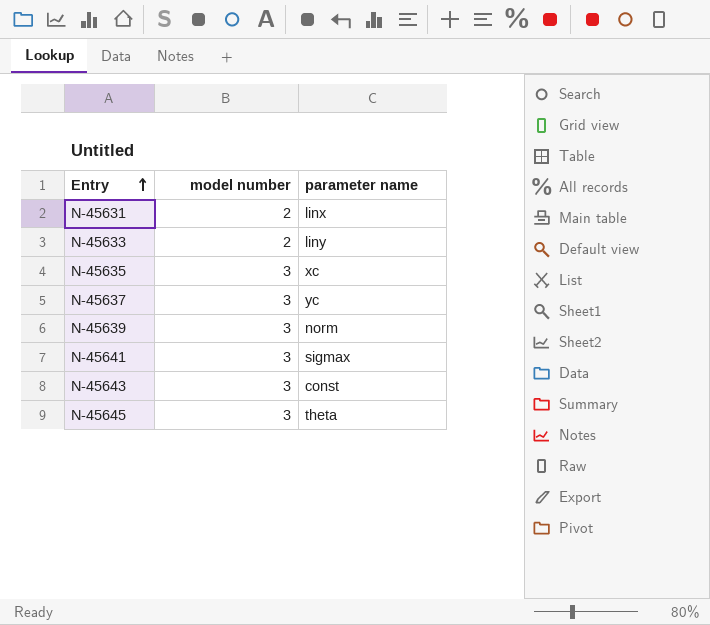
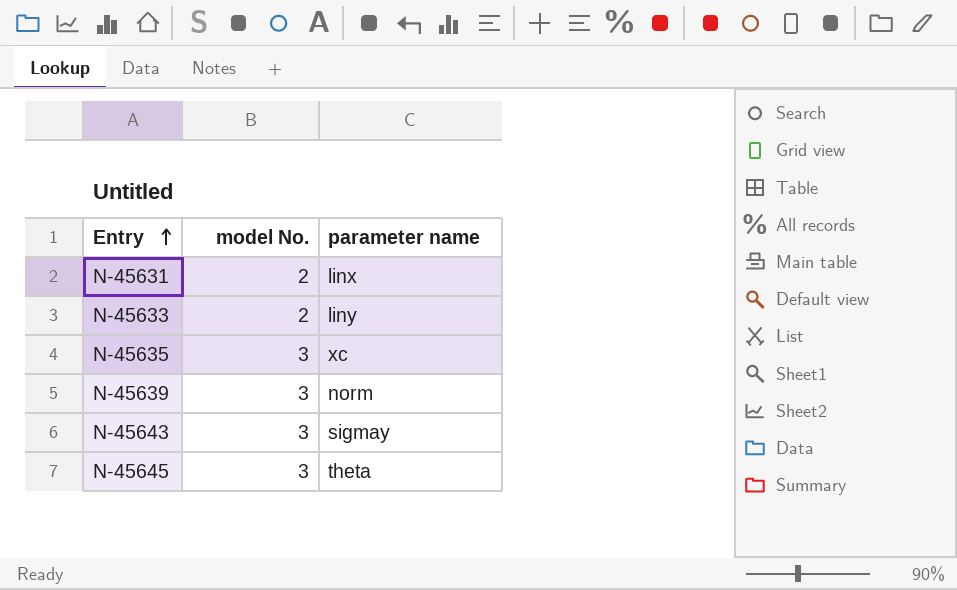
column name: model number -> model No.
row N-45637: 3 | yc -> none
row N-45641: 3 | sigmax -> none
N-45643 | parameter name: const -> sigmay

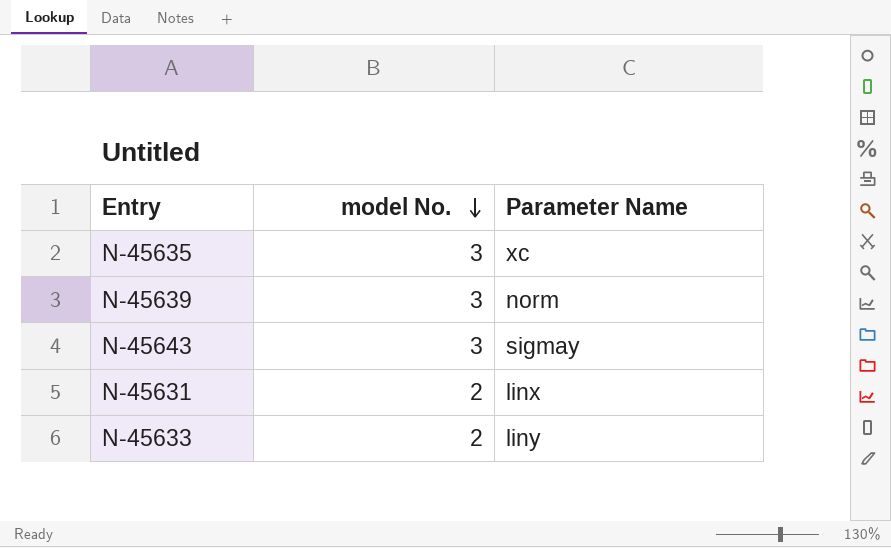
row order: Entry ascending -> model No. descending
column name: parameter name -> Parameter Name
row N-45645: 3 | theta -> none

